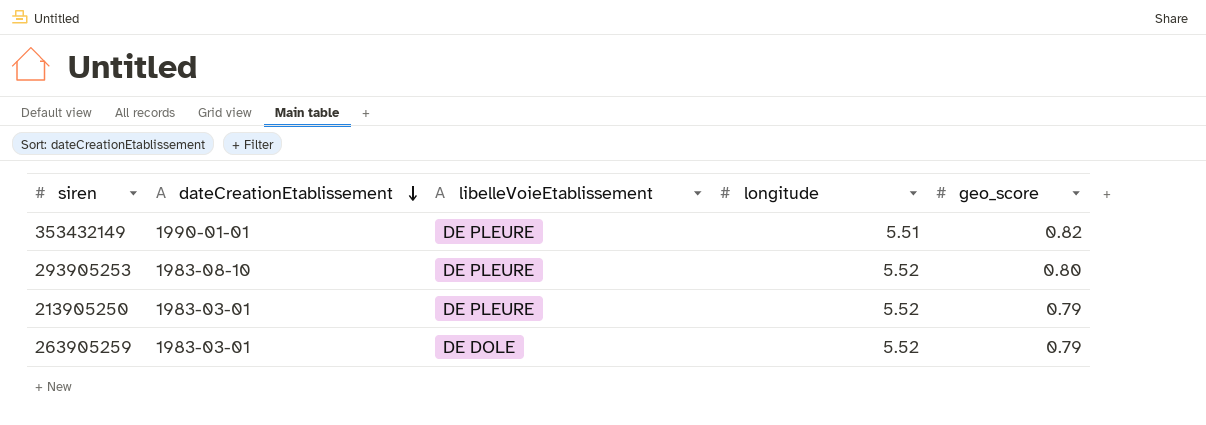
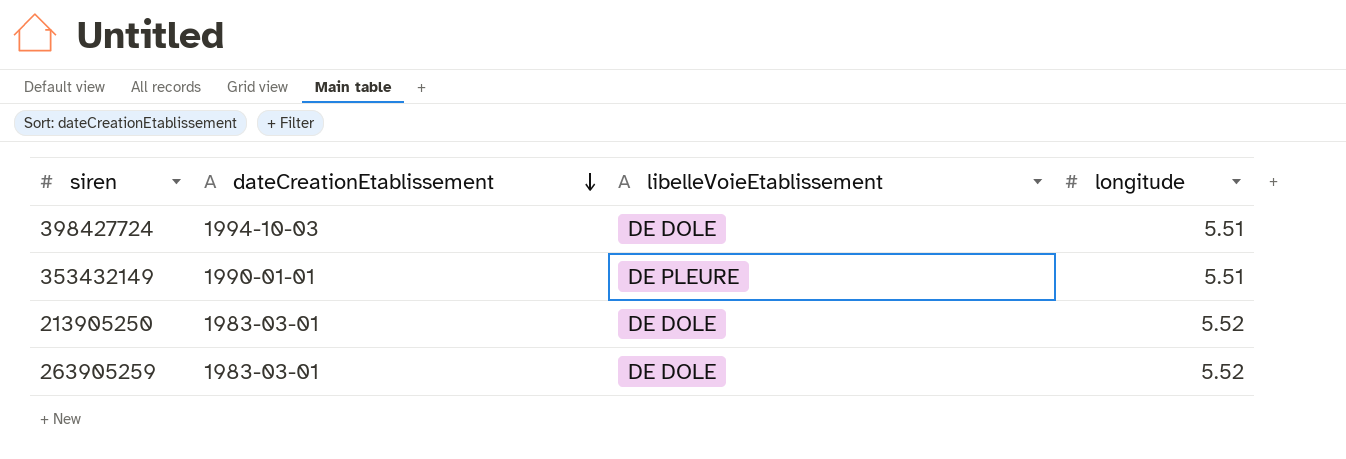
column geo_score | position: 5 -> none
row 293905253: 1983-08-10 | DE PLEURE | 5.52 | 0.80 -> none
row 398427724: none -> 1994-10-03 | DE DOLE | 5.51
213905250 | libelleVoieEtablissement: DE PLEURE -> DE DOLE

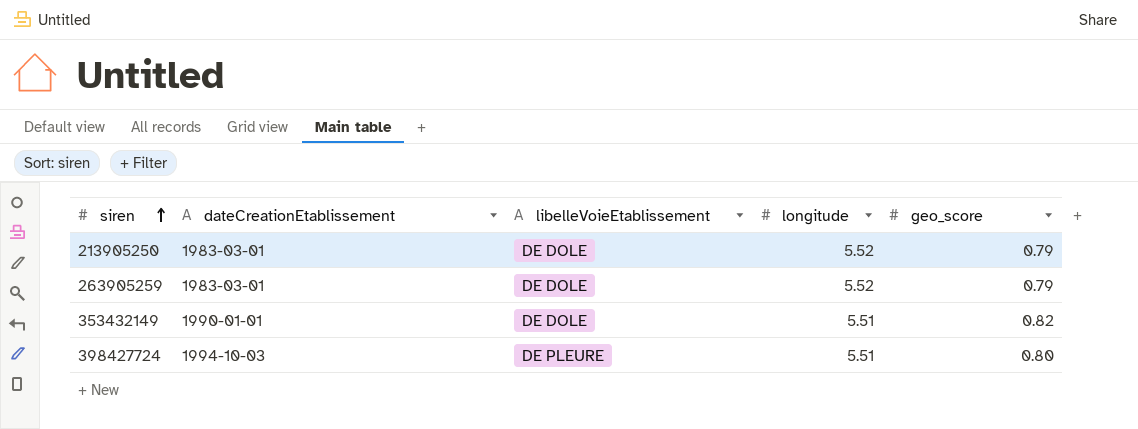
row order: dateCreationEtablissement descending -> siren ascending
column geo_score | position: none -> 5
353432149 | libelleVoieEtablissement: DE PLEURE -> DE DOLE
398427724 | libelleVoieEtablissement: DE DOLE -> DE PLEURE

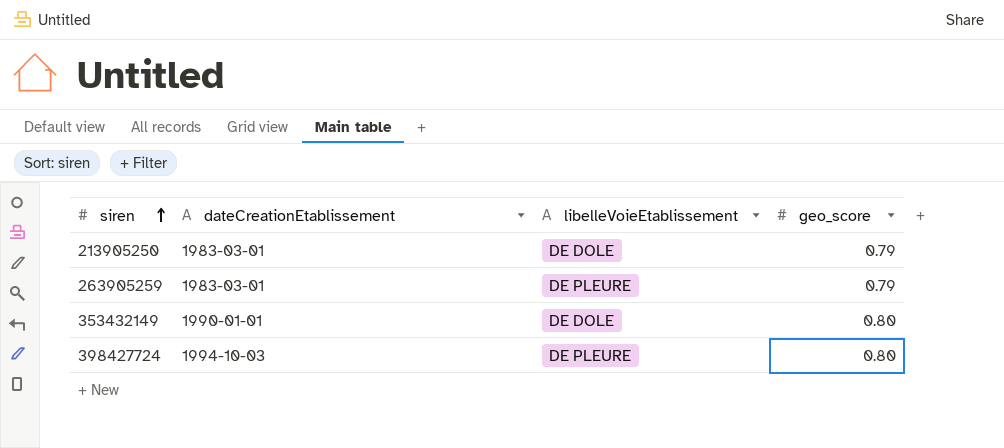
column longitude | position: 4 -> none
263905259 | libelleVoieEtablissement: DE DOLE -> DE PLEURE
353432149 | geo_score: 0.82 -> 0.80

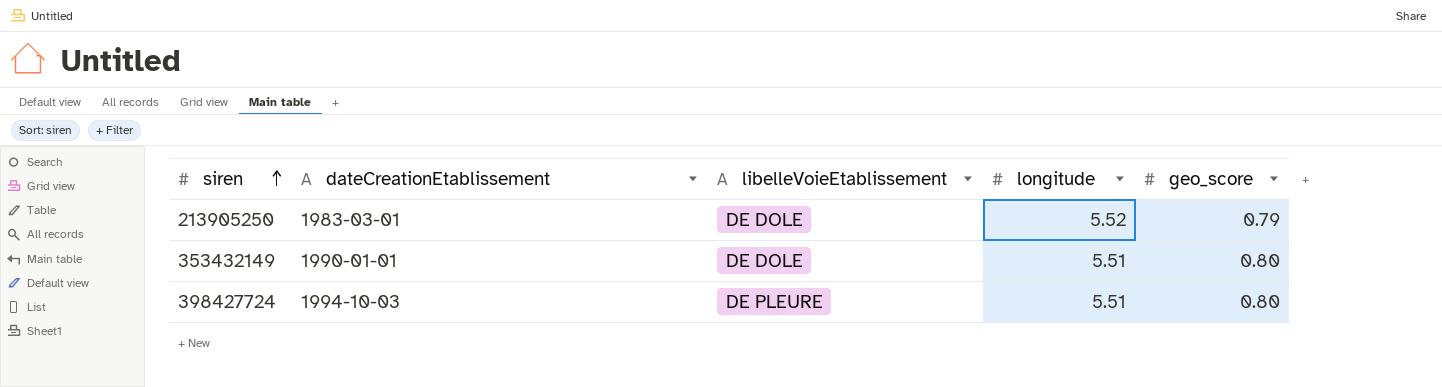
column longitude | position: none -> 4
row 263905259: 1983-03-01 | DE PLEURE | 0.79 -> none

